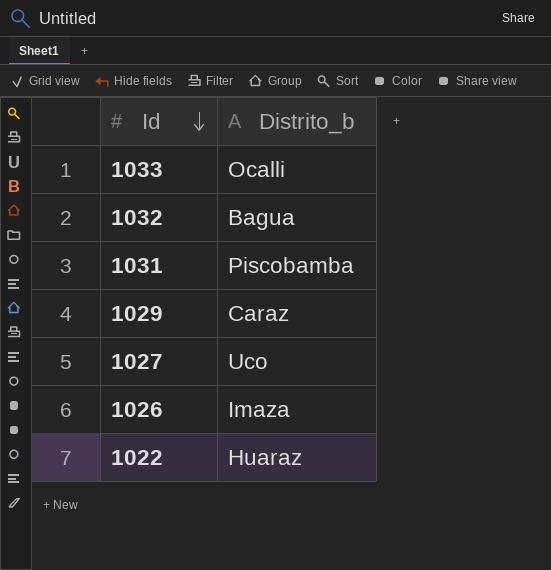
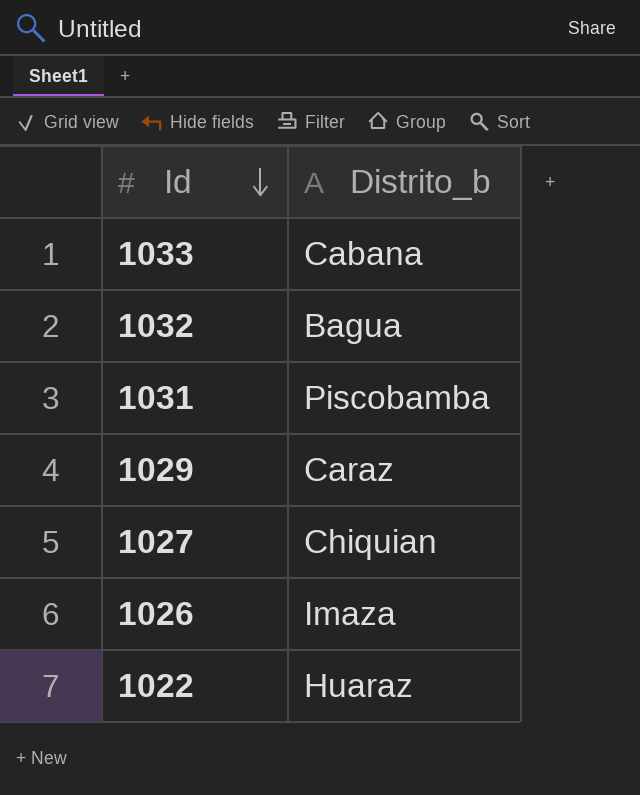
1033 | Distrito_b: Ocalli -> Cabana
1027 | Distrito_b: Uco -> Chiquian

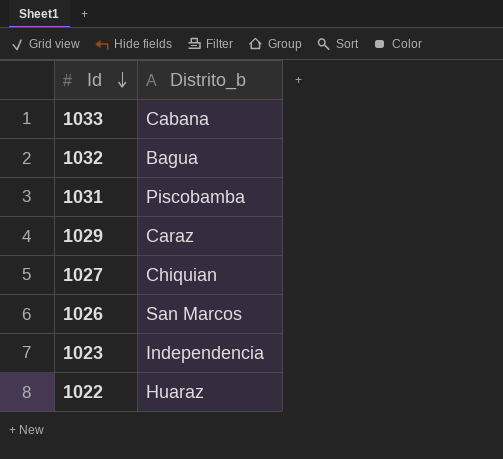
1026 | Distrito_b: Imaza -> San Marcos
row 1023: none -> Independencia

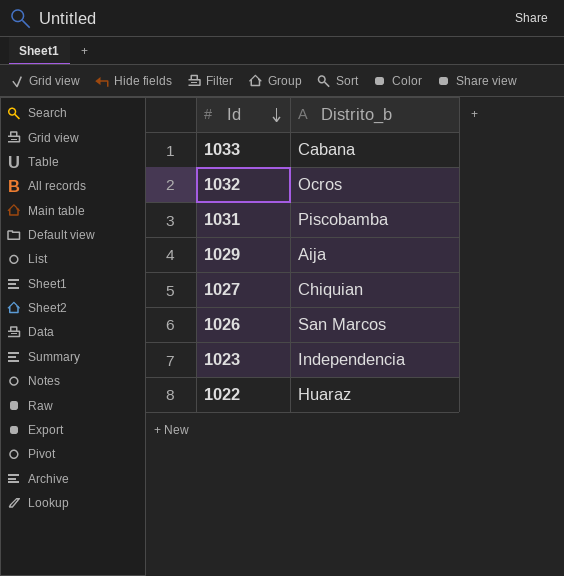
1032 | Distrito_b: Bagua -> Ocros
1029 | Distrito_b: Caraz -> Aija

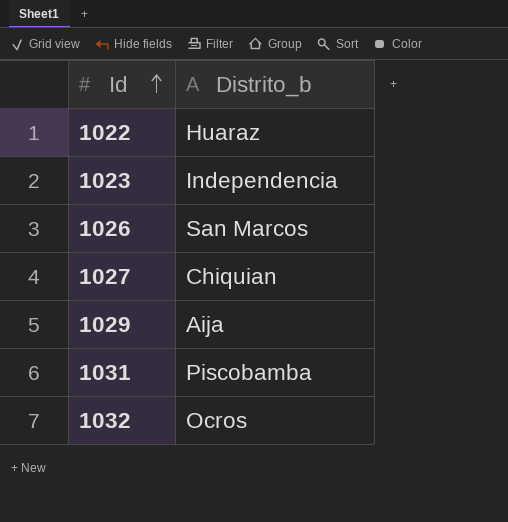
row order: Id descending -> Id ascending
row 1033: Cabana -> none

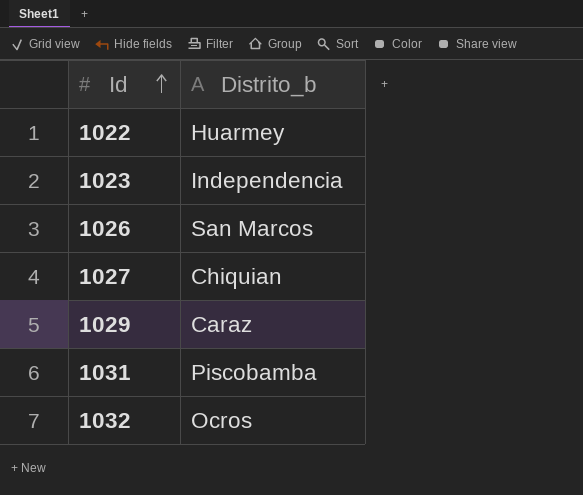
1022 | Distrito_b: Huaraz -> Huarmey
1029 | Distrito_b: Aija -> Caraz

